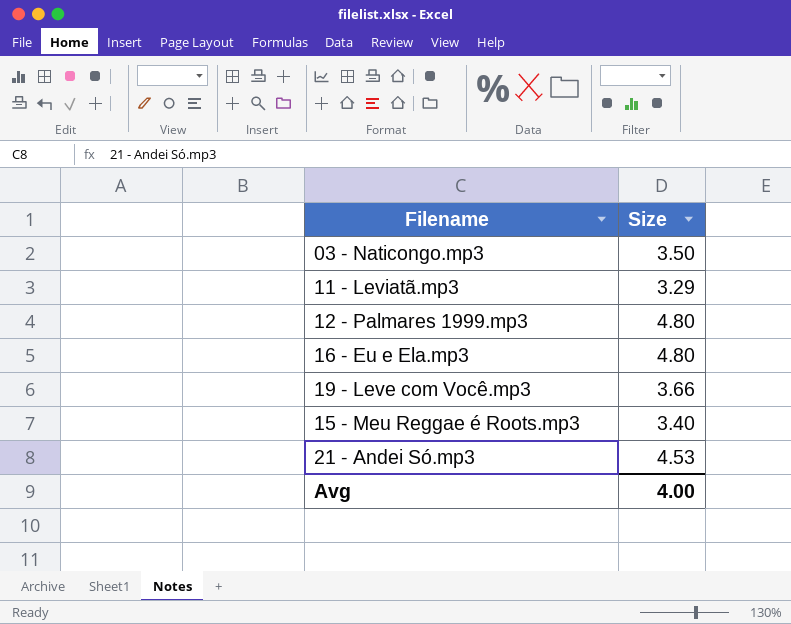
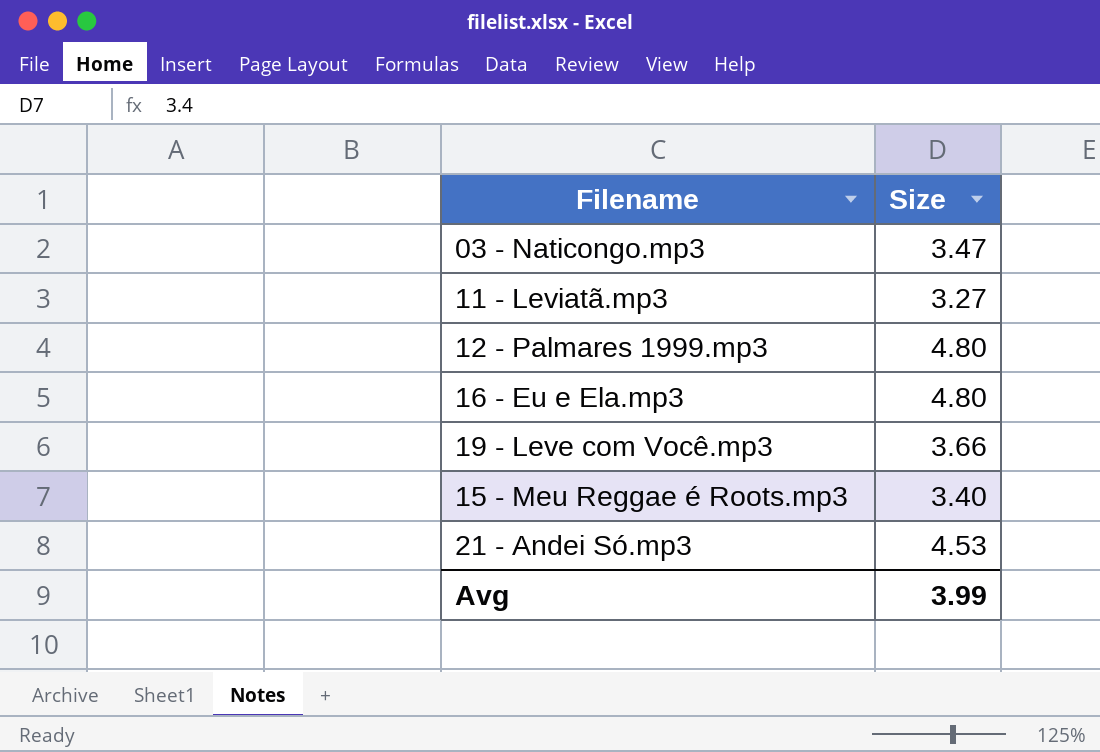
03 - Naticongo.mp3 | Size: 3.50 -> 3.47
11 - Leviatã.mp3 | Size: 3.29 -> 3.27
Avg | Size: 4.00 -> 3.99

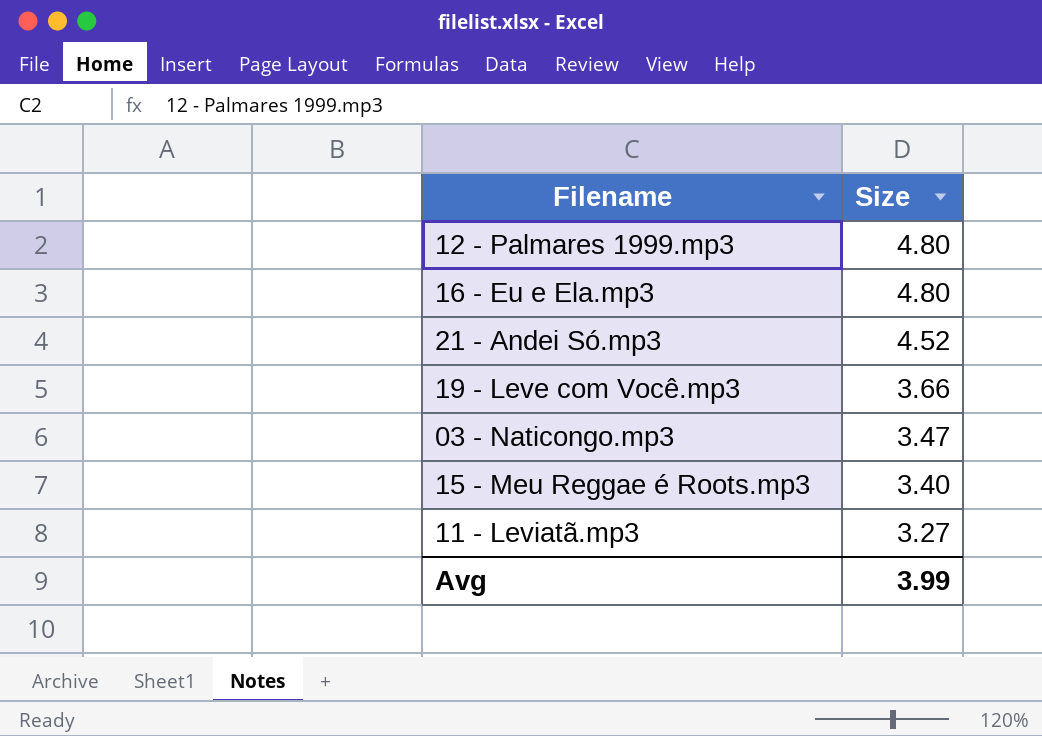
row order: none -> Size descending
21 - Andei Só.mp3 | Size: 4.53 -> 4.52

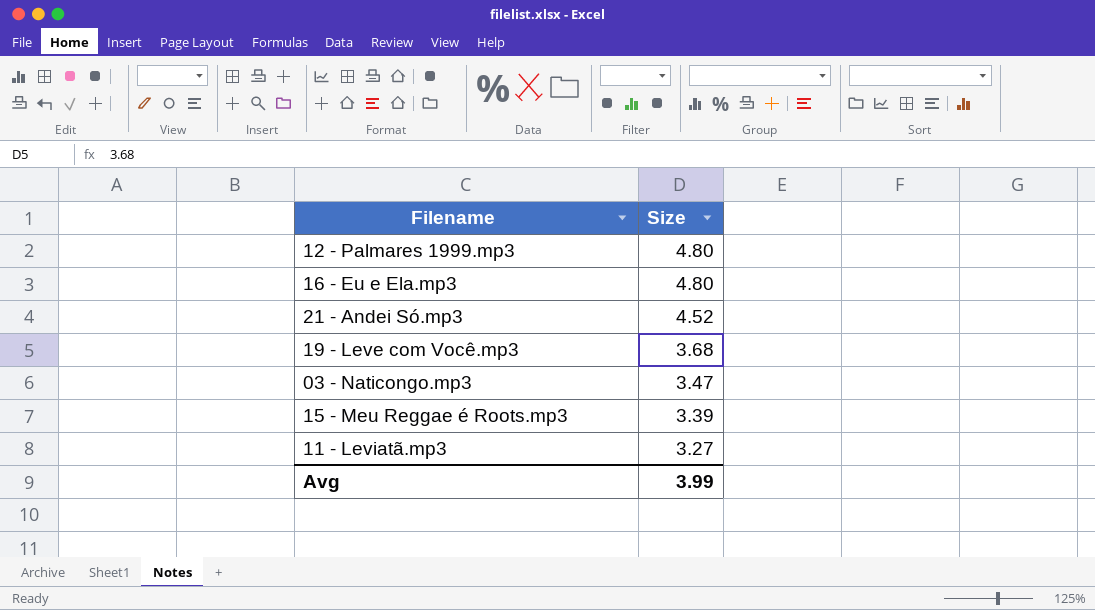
19 - Leve com Você.mp3 | Size: 3.66 -> 3.68
15 - Meu Reggae é Roots.mp3 | Size: 3.40 -> 3.39

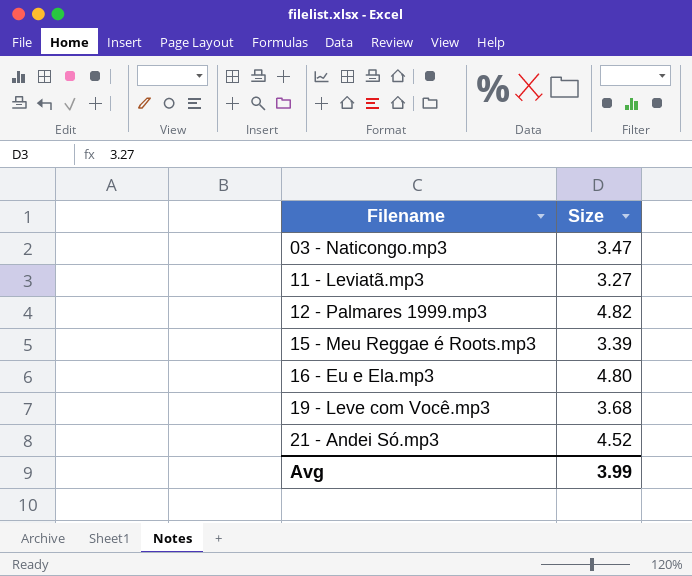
row order: Size descending -> Filename ascending
12 - Palmares 1999.mp3 | Size: 4.80 -> 4.82

